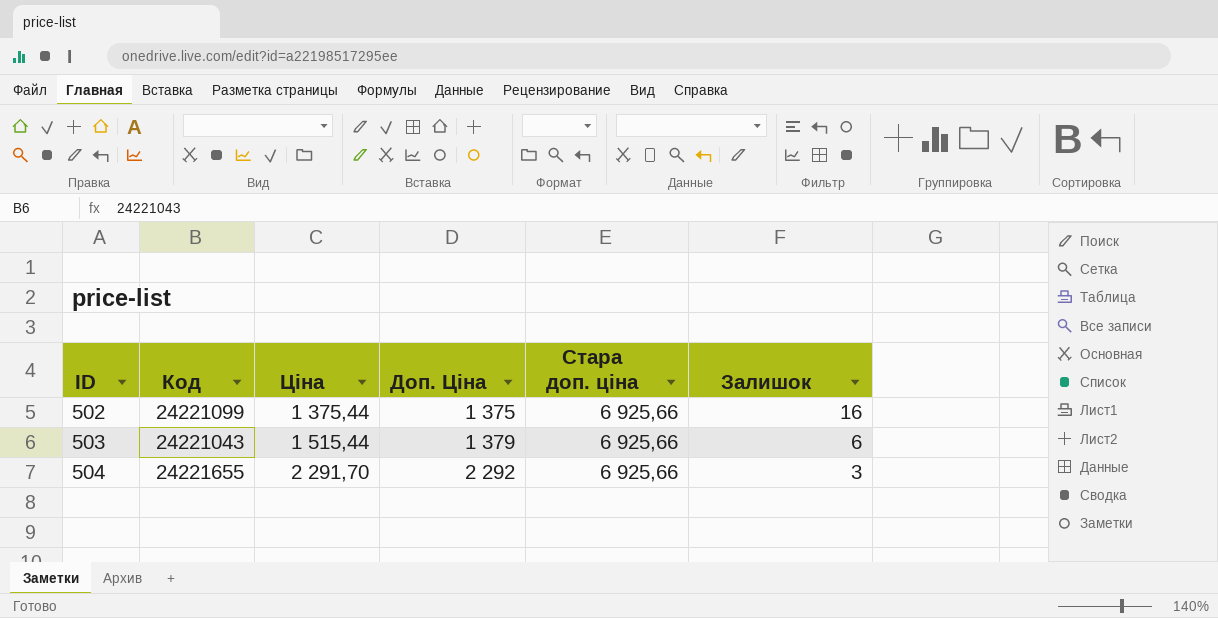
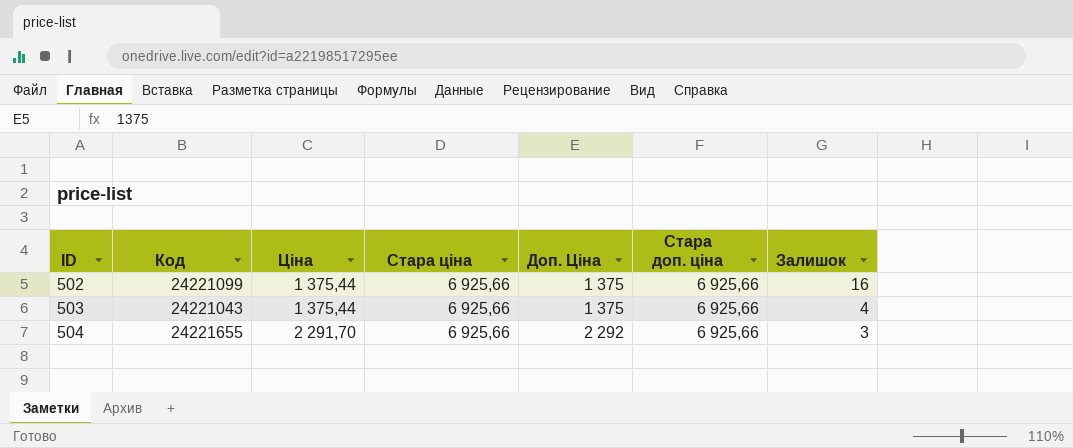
column Стара ціна | position: none -> 4
503 | Ціна: 1 515,44 -> 1 375,44
503 | Доп. Ціна: 1 379 -> 1 375
503 | Залишок: 6 -> 4

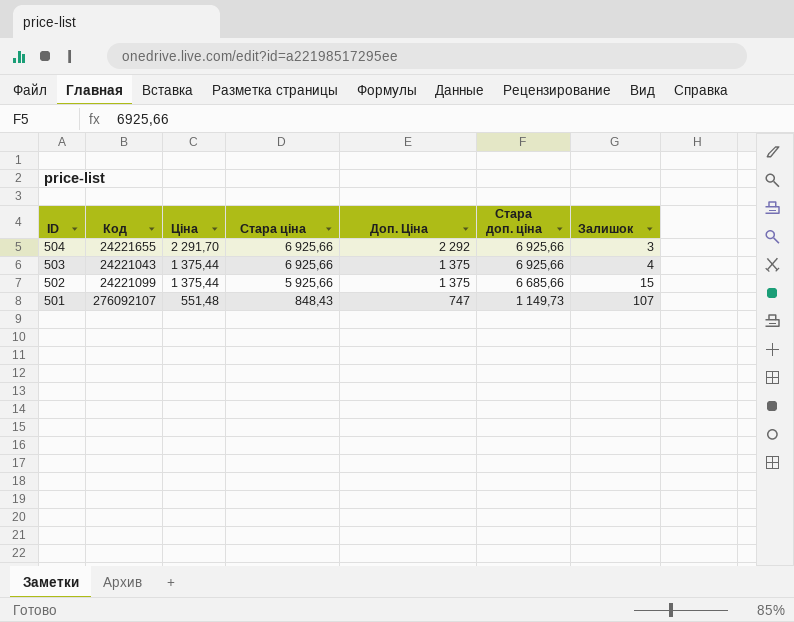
row order: ID ascending -> ID descending
502 | Стара ціна: 6 925,66 -> 5 925,66
502 | Стара доп. ціна: 6 925,66 -> 6 685,66
502 | Залишок: 16 -> 15
row 501: none -> 276092107 | 551,48 | 848,43 | 747 | 1 149,73 | 107

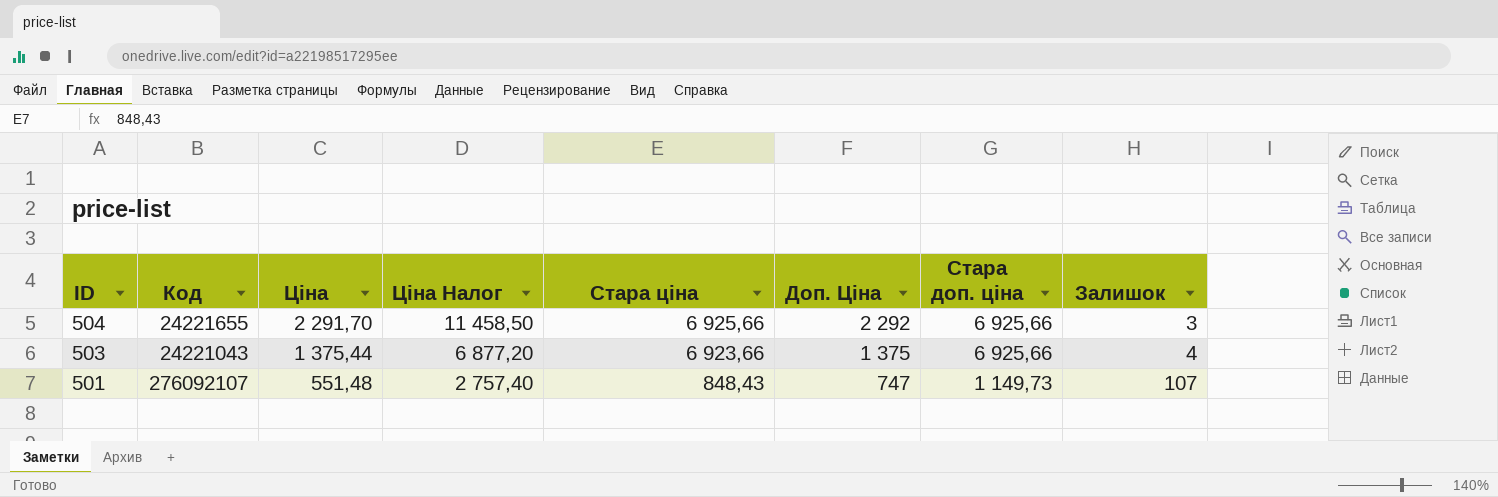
column Ціна Налог | formula: none -> [Ціна] * 5
row 502: 24221099 | 1 375,44 | 5 925,66 | 1 375 | 6 685,66 | 15 -> none
503 | Стара ціна: 6 925,66 -> 6 923,66

